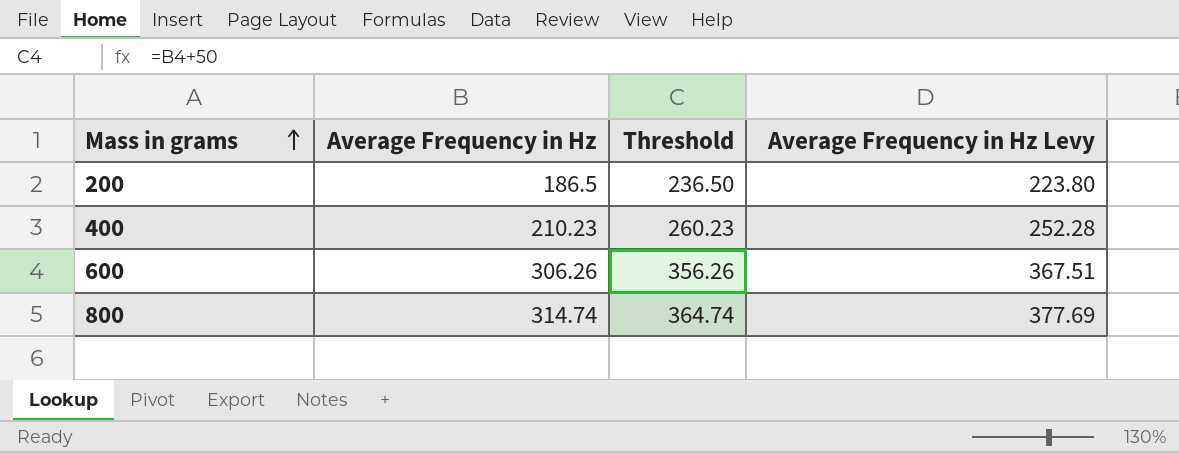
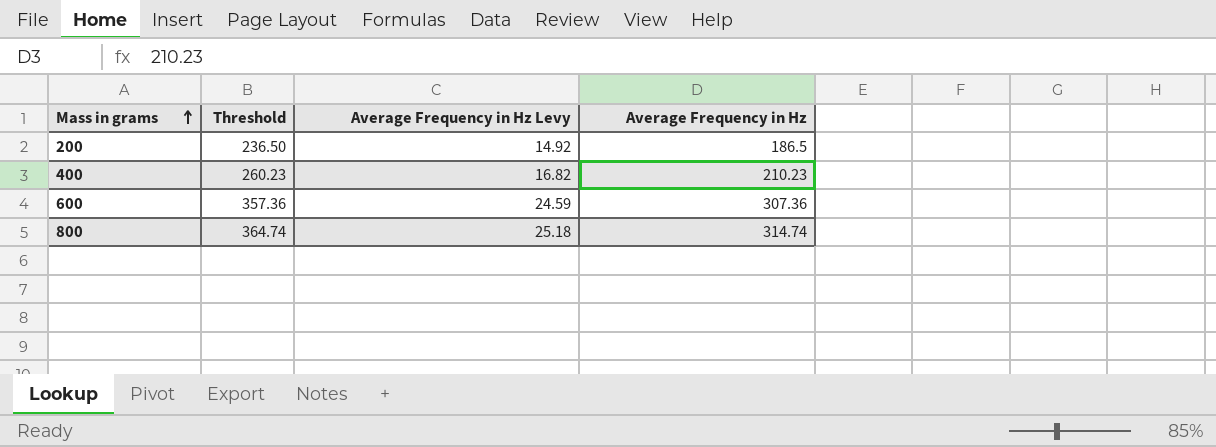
column Average Frequency in Hz Levy | formula: [Average Frequency in Hz] * 1.2 -> [Average Frequency in Hz] * 0.08
column Average Frequency in Hz | position: 2 -> 4
600 | Threshold: 356.26 -> 357.36
600 | Average Frequency in Hz: 306.26 -> 307.36

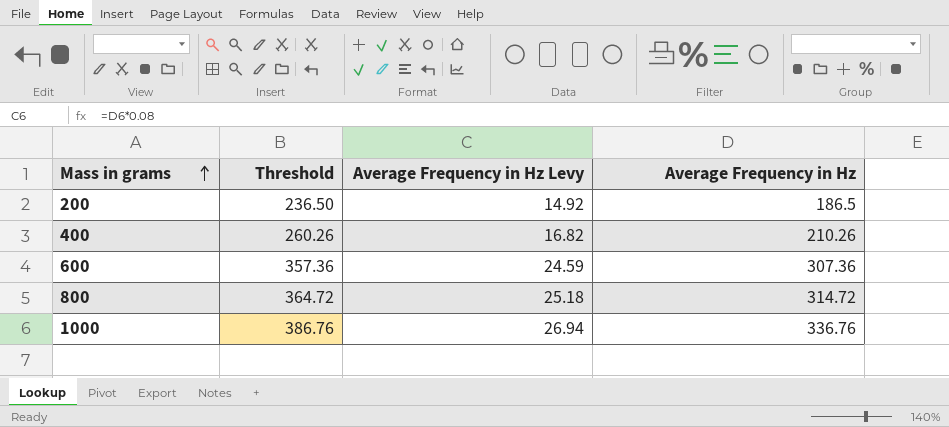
400 | Threshold: 260.23 -> 260.26
400 | Average Frequency in Hz: 210.23 -> 210.26
800 | Threshold: 364.74 -> 364.72
800 | Average Frequency in Hz: 314.74 -> 314.72
row 1000: none -> 386.76 | 26.94 | 336.76

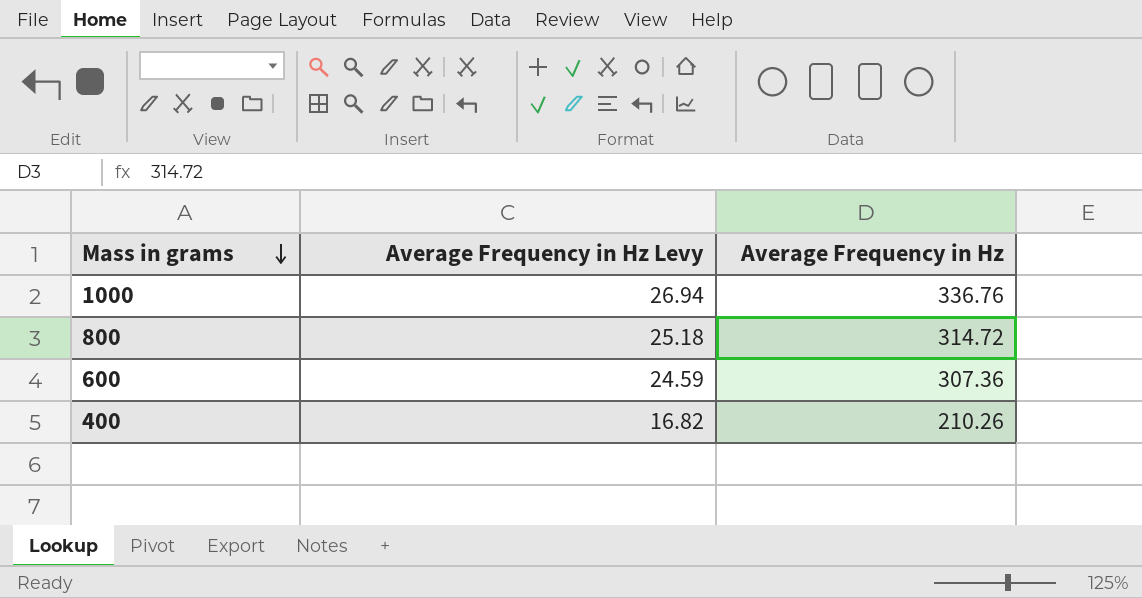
row order: Mass in grams ascending -> Mass in grams descending
column Threshold | formula: [Average Frequency in Hz] + 50 -> none
row 200: 236.50 | 14.92 | 186.5 -> none

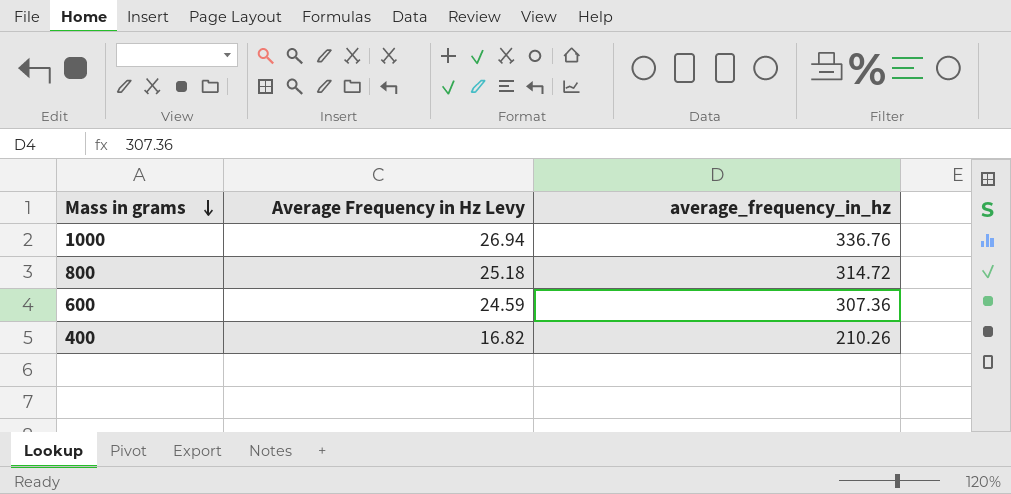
column name: Average Frequency in Hz -> average_frequency_in_hz

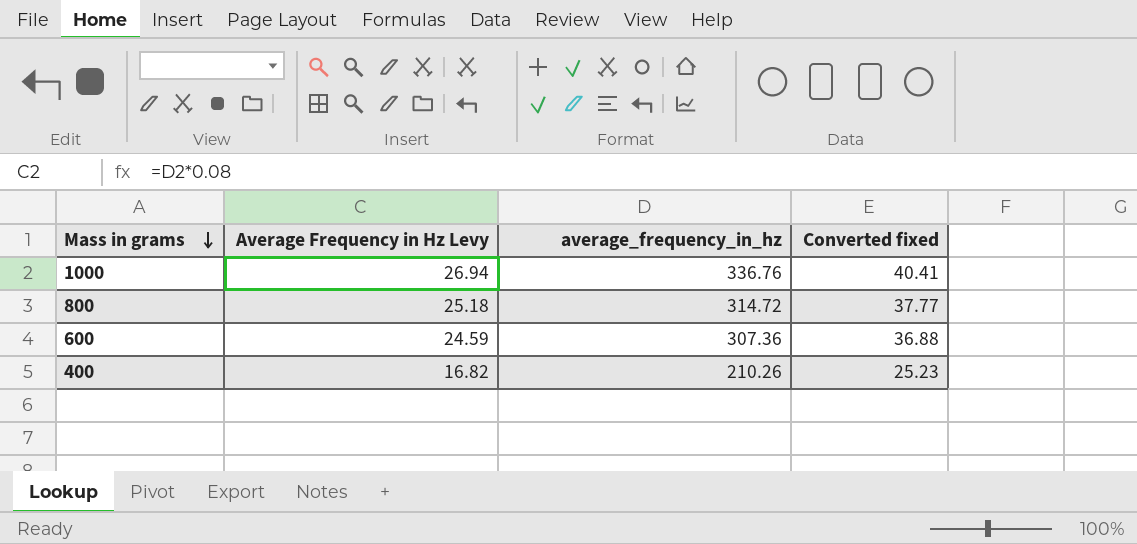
column Converted fixed | formula: none -> [average_frequency_in_hz] * 0.12

